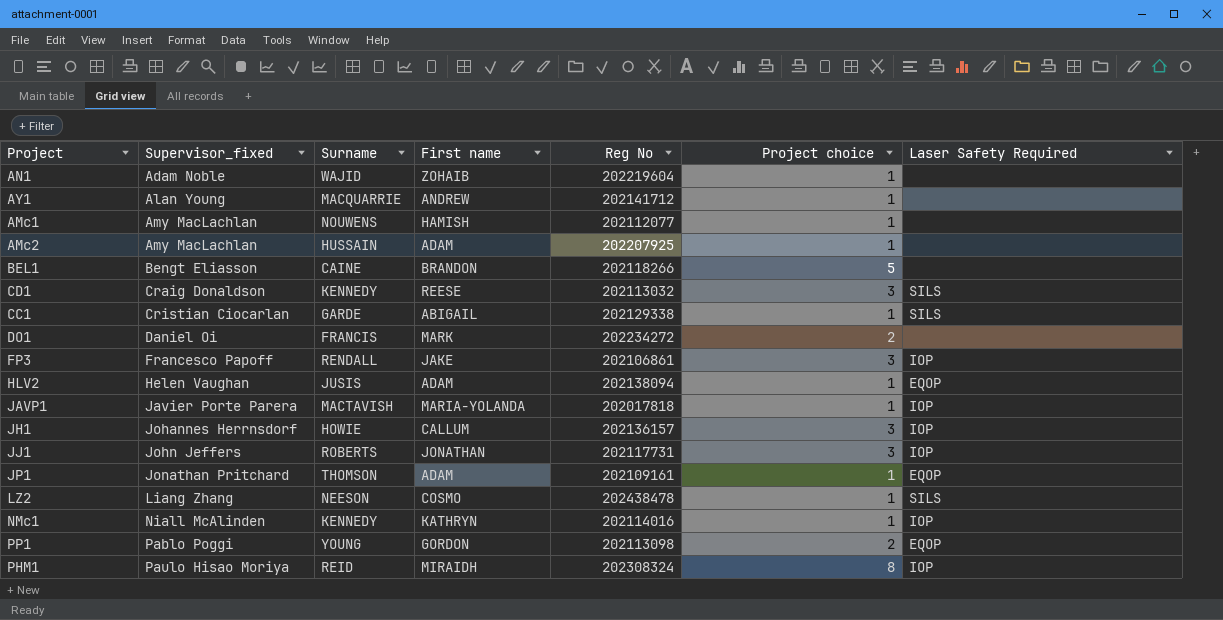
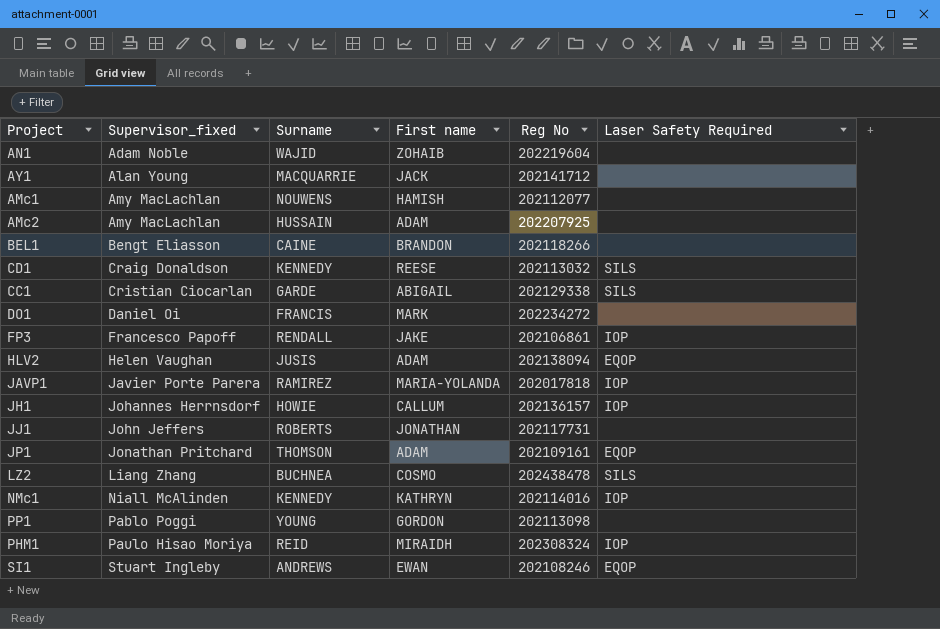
column Project choice | position: 6 -> none
AY1 | First name: ANDREW -> JACK
JAVP1 | Surname: MACTAVISH -> RAMIREZ
JJ1 | Laser Safety Required: IOP -> none
LZ2 | Surname: NEESON -> BUCHNEA
PP1 | Laser Safety Required: EQOP -> none
row SI1: none -> Stuart Ingleby | ANDREWS | EWAN | 202108246 | EQOP

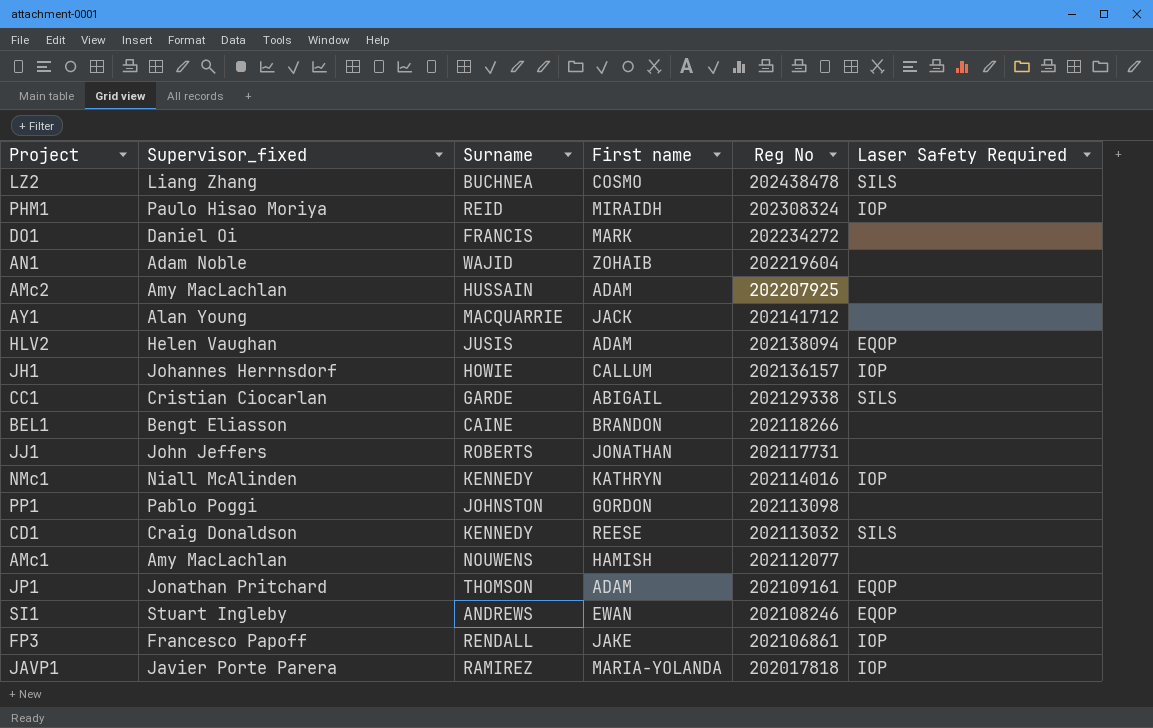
row order: Supervisor_fixed ascending -> Reg No descending
PP1 | Surname: YOUNG -> JOHNSTON

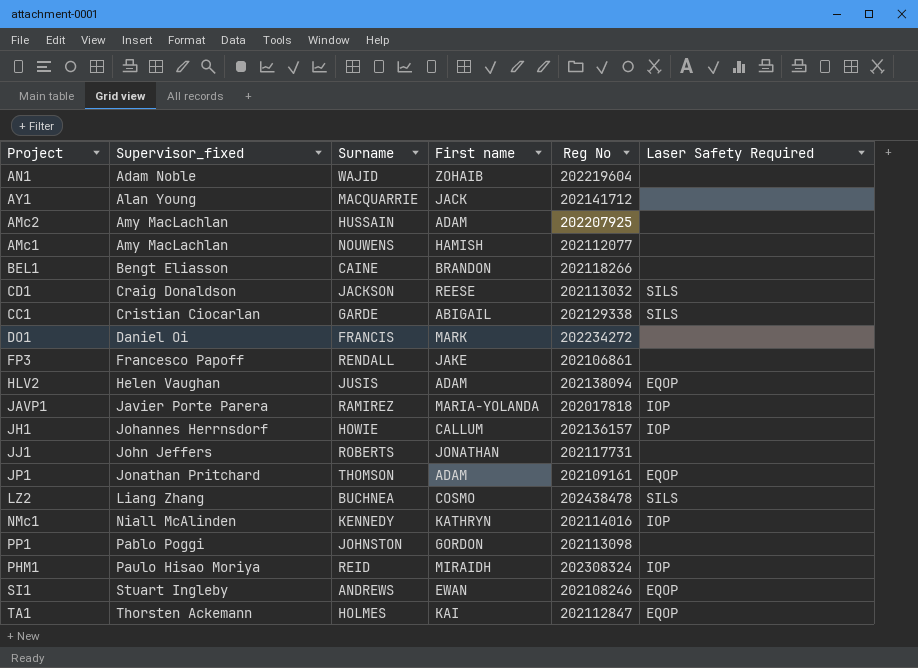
row order: Reg No descending -> Supervisor_fixed ascending
CD1 | Surname: KENNEDY -> JACKSON
FP3 | Laser Safety Required: IOP -> none
row TA1: none -> Thorsten Ackemann | HOLMES | KAI | 202112847 | EQOP

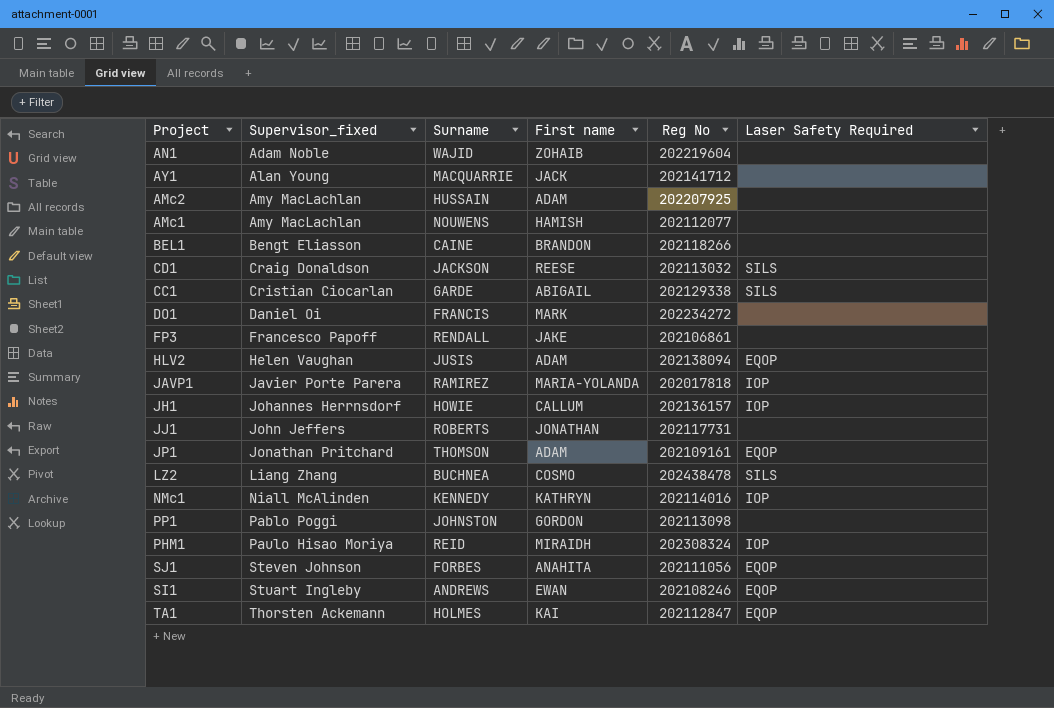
row SJ1: none -> Steven Johnson | FORBES | ANAHITA | 202111056 | EQOP

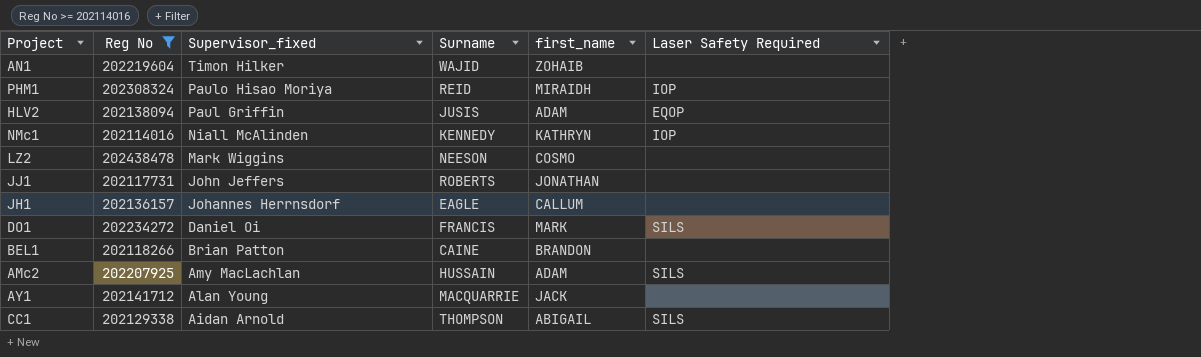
filter: none -> Reg No >= 202114016
row order: Supervisor_fixed ascending -> Supervisor_fixed descending
column Reg No | position: 5 -> 2
column name: First name -> first_name
AN1 | Supervisor_fixed: Adam Noble -> Timon Hilker
HLV2 | Supervisor_fixed: Helen Vaughan -> Paul Griffin
LZ2 | Supervisor_fixed: Liang Zhang -> Mark Wiggins
LZ2 | Surname: BUCHNEA -> NEESON
LZ2 | Laser Safety Required: SILS -> none
JH1 | Surname: HOWIE -> EAGLE
JH1 | Laser Safety Required: IOP -> none
DO1 | Laser Safety Required: none -> SILS
BEL1 | Supervisor_fixed: Bengt Eliasson -> Brian Patton
AMc2 | Laser Safety Required: none -> SILS
CC1 | Supervisor_fixed: Cristian Ciocarlan -> Aidan Arnold
CC1 | Surname: GARDE -> THOMPSON

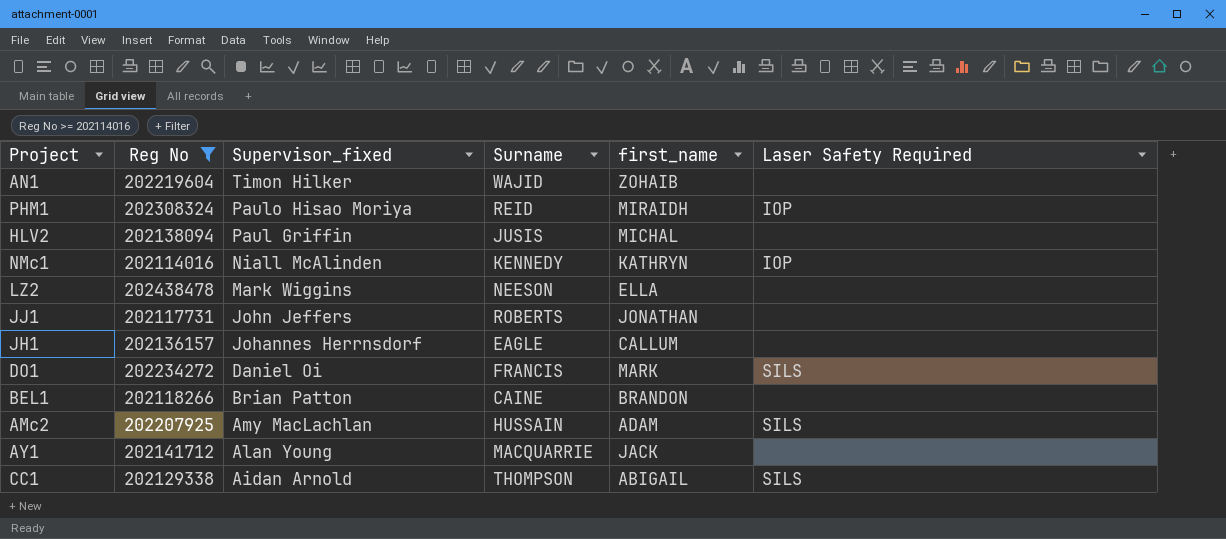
HLV2 | first_name: ADAM -> MICHAL
HLV2 | Laser Safety Required: EQOP -> none
LZ2 | first_name: COSMO -> ELLA

